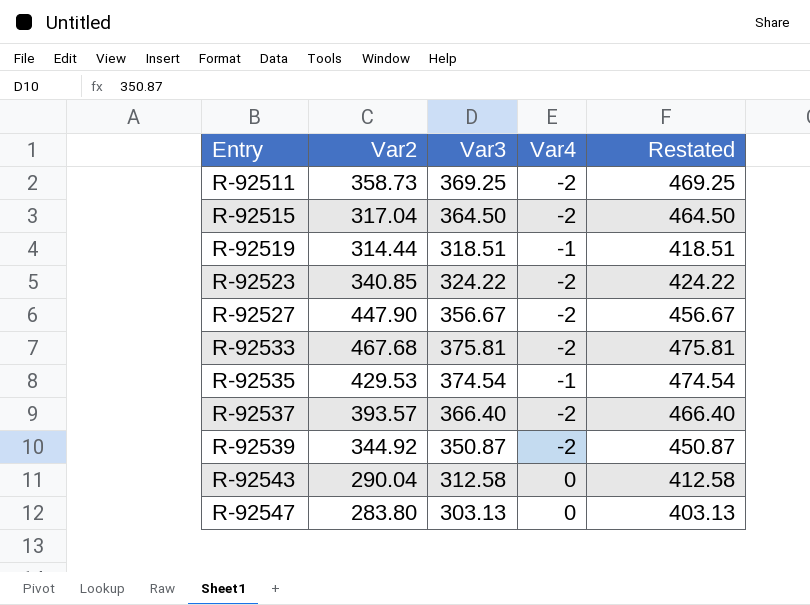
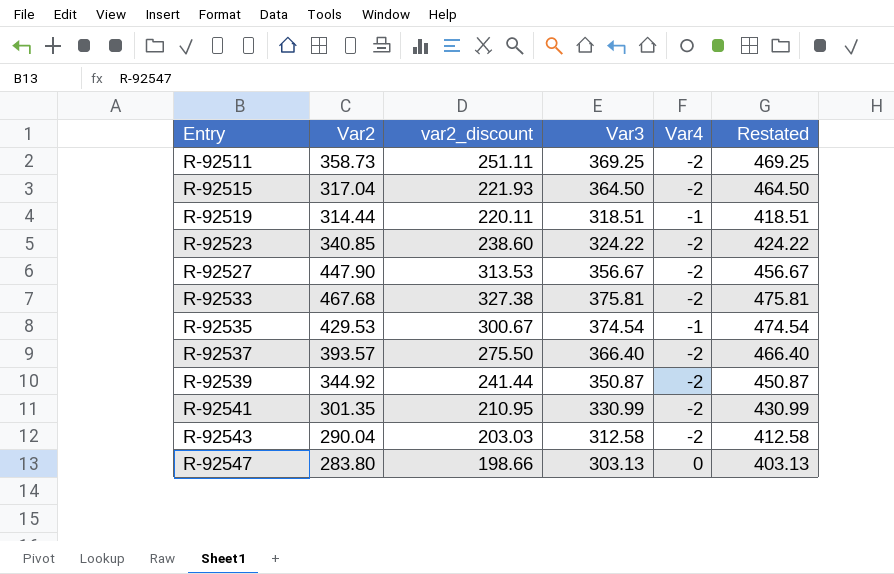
column var2_discount | formula: none -> [Var2] * 0.7
row R-92541: none -> 301.35 | 210.95 | 330.99 | -2 | 430.99
R-92543 | Var4: 0 -> -2

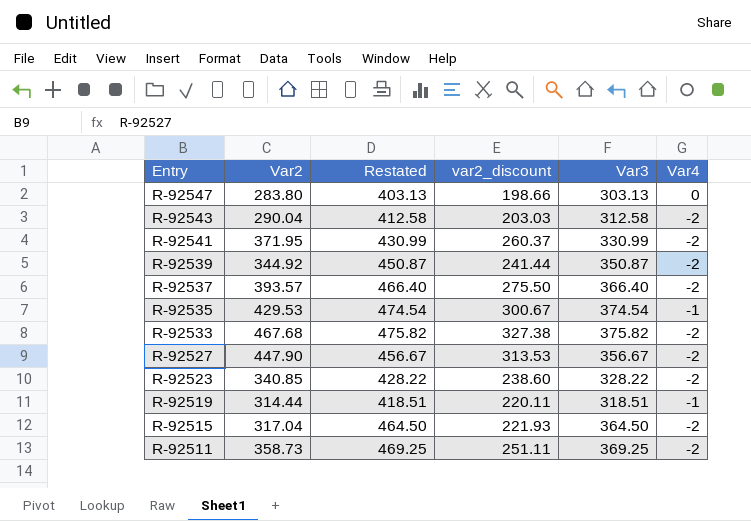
row order: Entry ascending -> Entry descending
column Restated | position: 6 -> 3
R-92541 | Var2: 301.35 -> 371.95
R-92541 | var2_discount: 210.95 -> 260.37
R-92533 | Restated: 475.81 -> 475.82
R-92533 | Var3: 375.81 -> 375.82
R-92523 | Restated: 424.22 -> 428.22
R-92523 | Var3: 324.22 -> 328.22

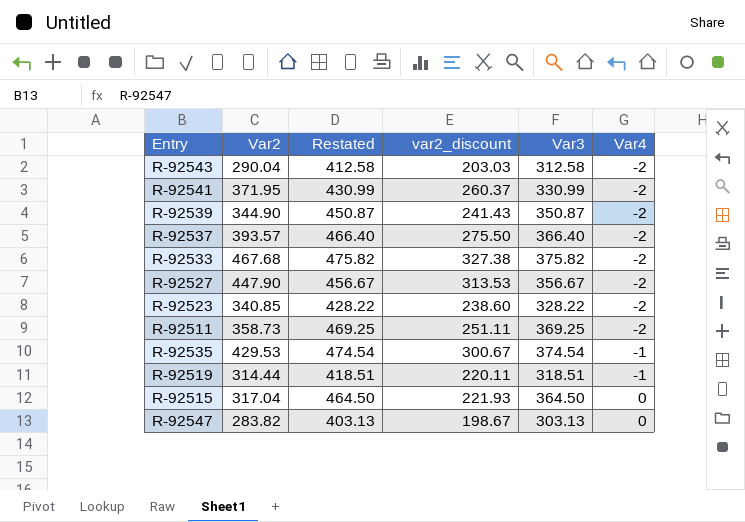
row order: Entry descending -> Var4 ascending
R-92539 | Var2: 344.92 -> 344.90
R-92539 | var2_discount: 241.44 -> 241.43
R-92515 | Var4: -2 -> 0
R-92547 | Var2: 283.80 -> 283.82
R-92547 | var2_discount: 198.66 -> 198.67

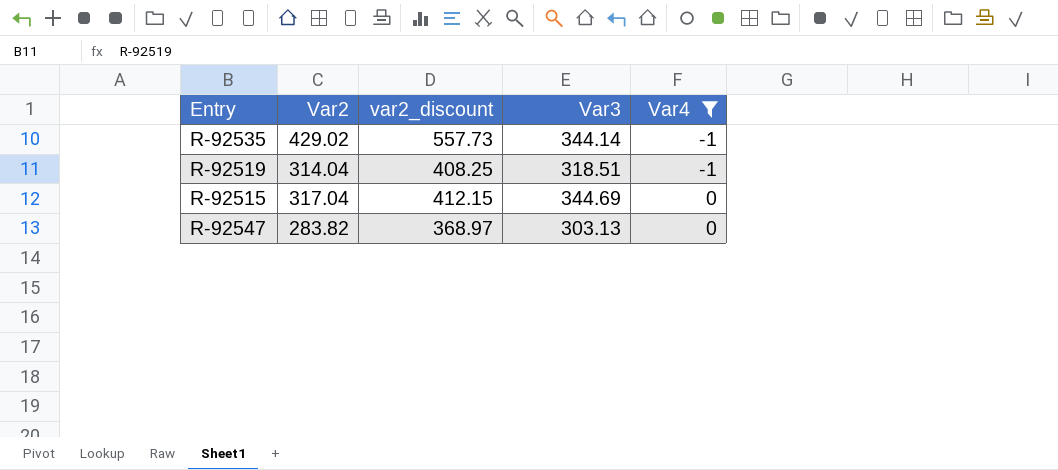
filter: none -> Var4 != -2
column Restated | formula: [Var3] + 100 -> none
column var2_discount | formula: [Var2] * 0.7 -> [Var2] * 1.3
R-92535 | Var2: 429.53 -> 429.02
R-92535 | Var3: 374.54 -> 344.14
R-92519 | Var2: 314.44 -> 314.04
R-92515 | Var3: 364.50 -> 344.69

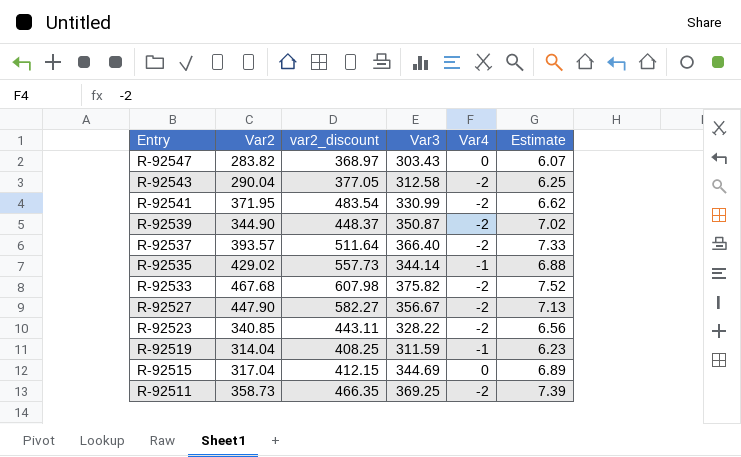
filter: Var4 != -2 -> none
row order: Var4 ascending -> Entry descending
column Estimate | formula: none -> [Var3] * 0.02
R-92547 | Var3: 303.13 -> 303.43
R-92519 | Var3: 318.51 -> 311.59

